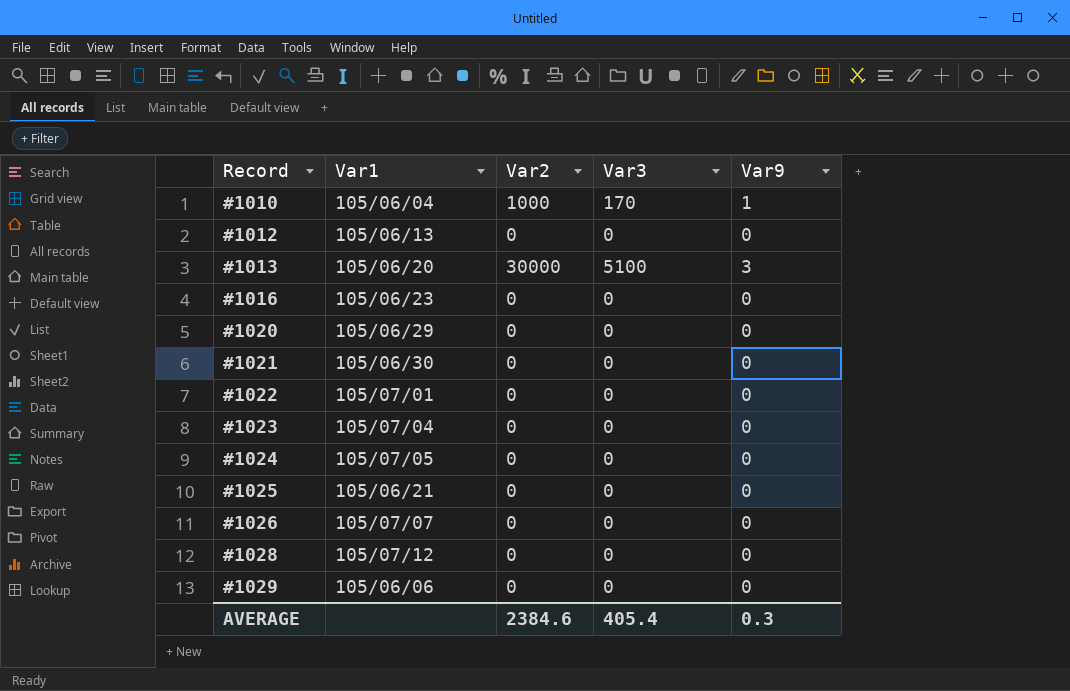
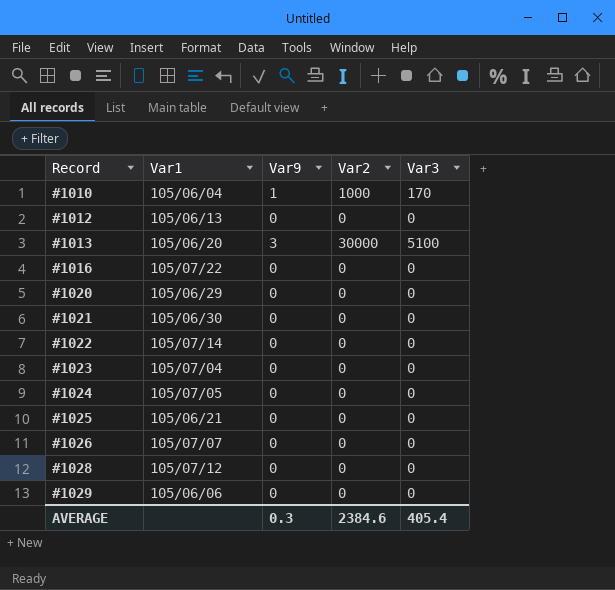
column Var9 | position: 5 -> 3
#1016 | Var1: 105/06/23 -> 105/07/22
#1022 | Var1: 105/07/01 -> 105/07/14

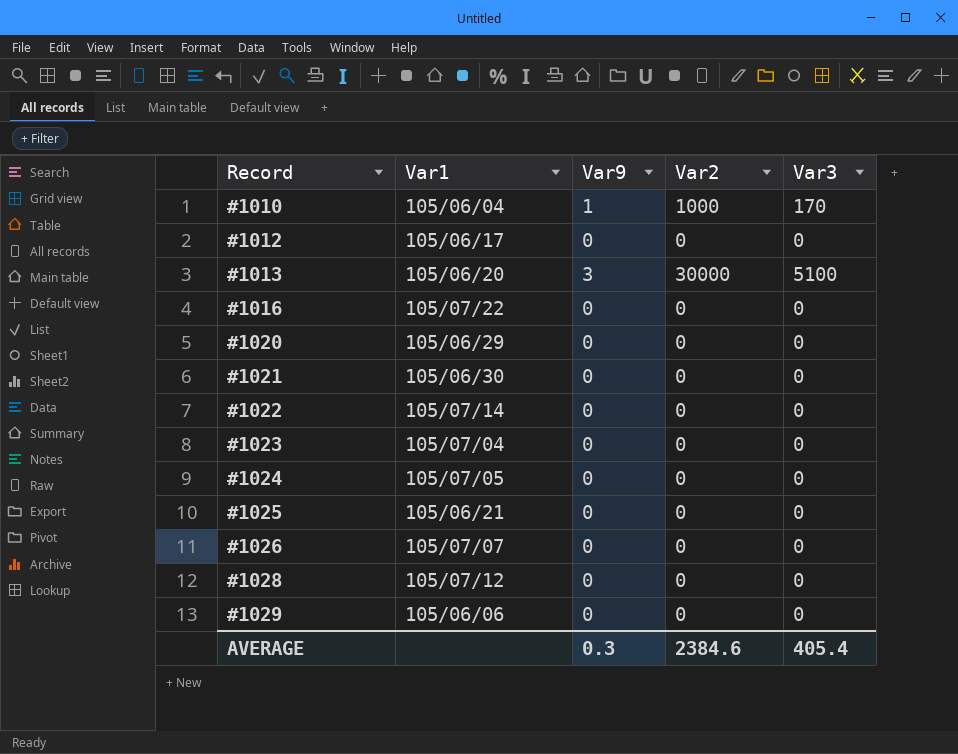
#1012 | Var1: 105/06/13 -> 105/06/17

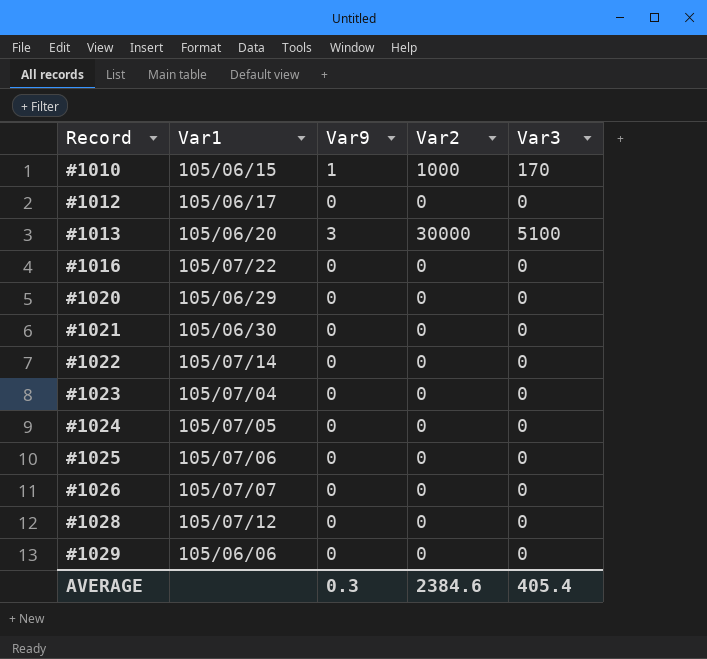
#1010 | Var1: 105/06/04 -> 105/06/15
#1025 | Var1: 105/06/21 -> 105/07/06

